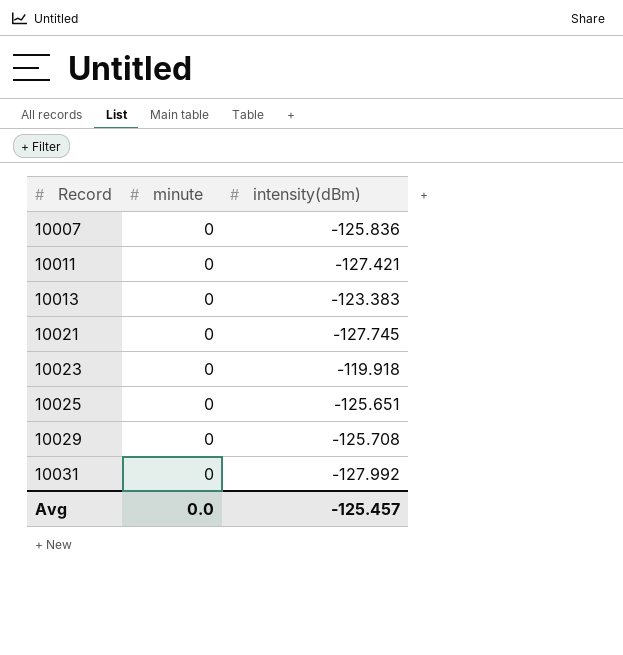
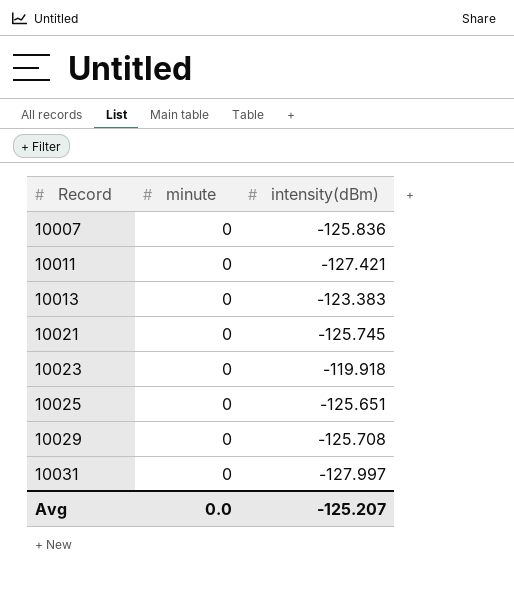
10021 | intensity(dBm): -127.745 -> -125.745
10031 | intensity(dBm): -127.992 -> -127.997
Avg | intensity(dBm): -125.457 -> -125.207

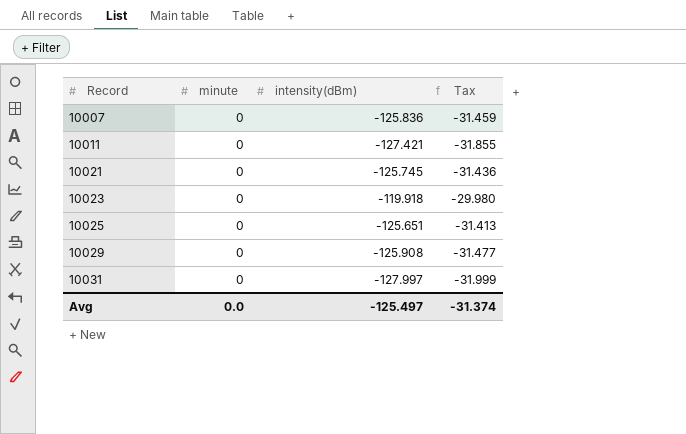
column Tax | formula: none -> [intensity(dBm)] * 0.25
row 10013: 0 | -123.383 -> none
10029 | intensity(dBm): -125.708 -> -125.908
Avg | intensity(dBm): -125.207 -> -125.497

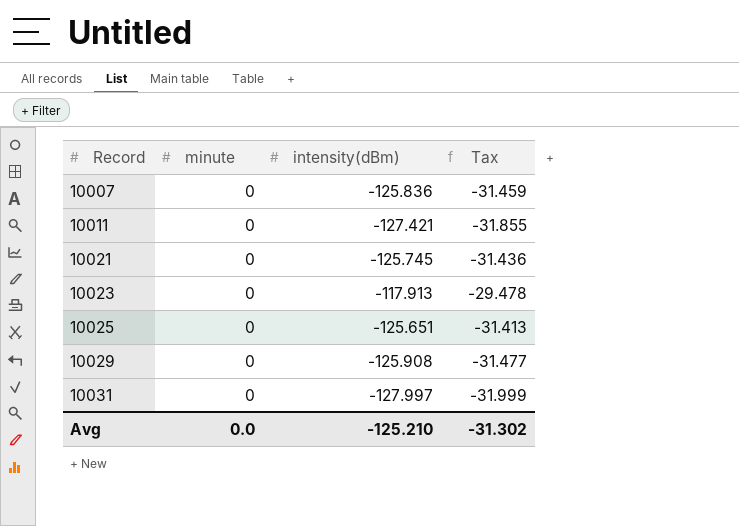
10023 | intensity(dBm): -119.918 -> -117.913
10023 | Tax: -29.980 -> -29.478
Avg | intensity(dBm): -125.497 -> -125.210
Avg | Tax: -31.374 -> -31.302

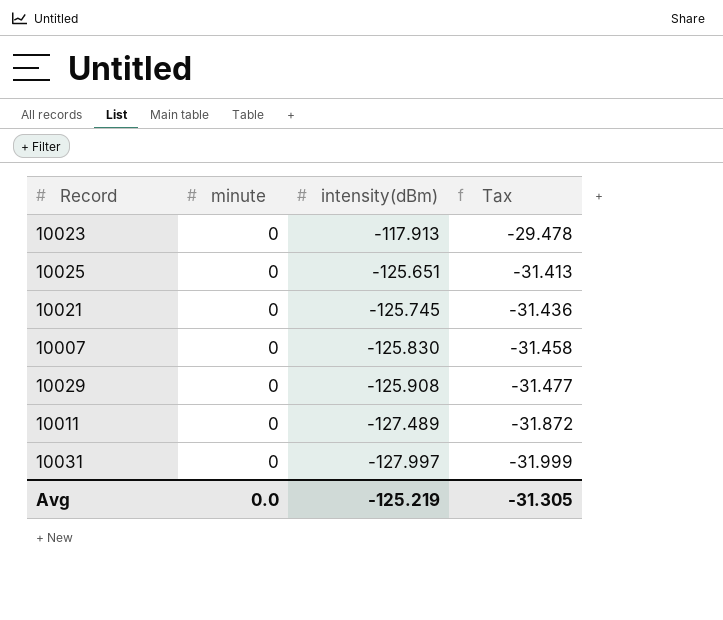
row order: Record ascending -> intensity(dBm) descending
10007 | intensity(dBm): -125.836 -> -125.830
10007 | Tax: -31.459 -> -31.458
10011 | intensity(dBm): -127.421 -> -127.489
10011 | Tax: -31.855 -> -31.872
Avg | intensity(dBm): -125.210 -> -125.219
Avg | Tax: -31.302 -> -31.305

